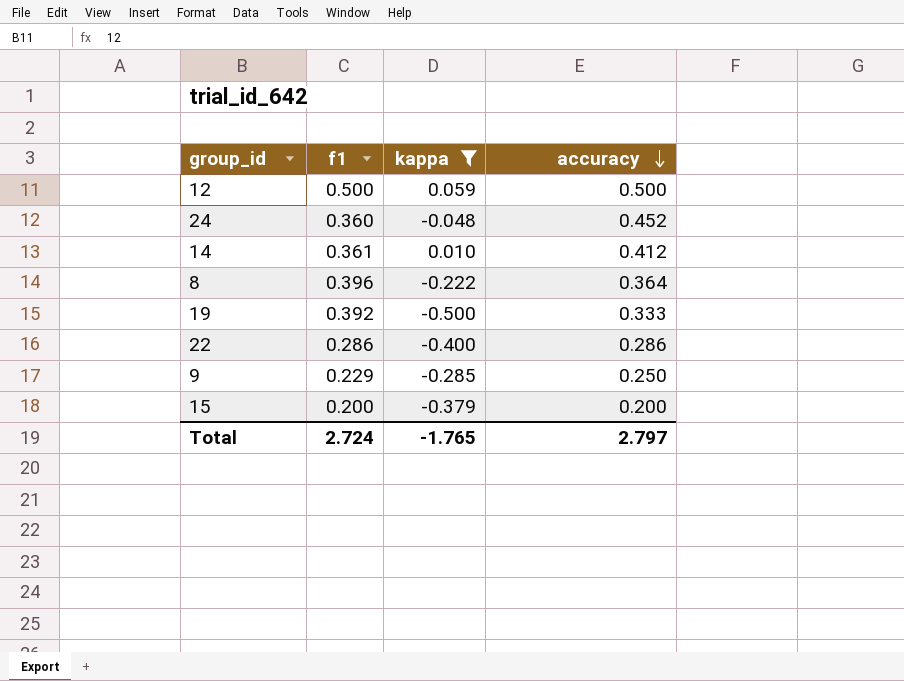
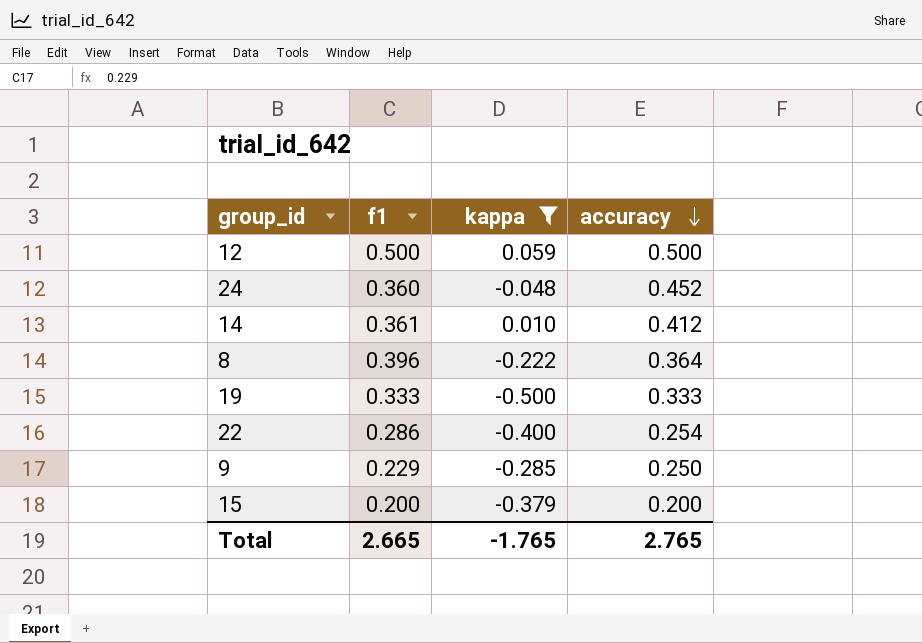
19 | f1: 0.392 -> 0.333
22 | accuracy: 0.286 -> 0.254
Total | f1: 2.724 -> 2.665
Total | accuracy: 2.797 -> 2.765

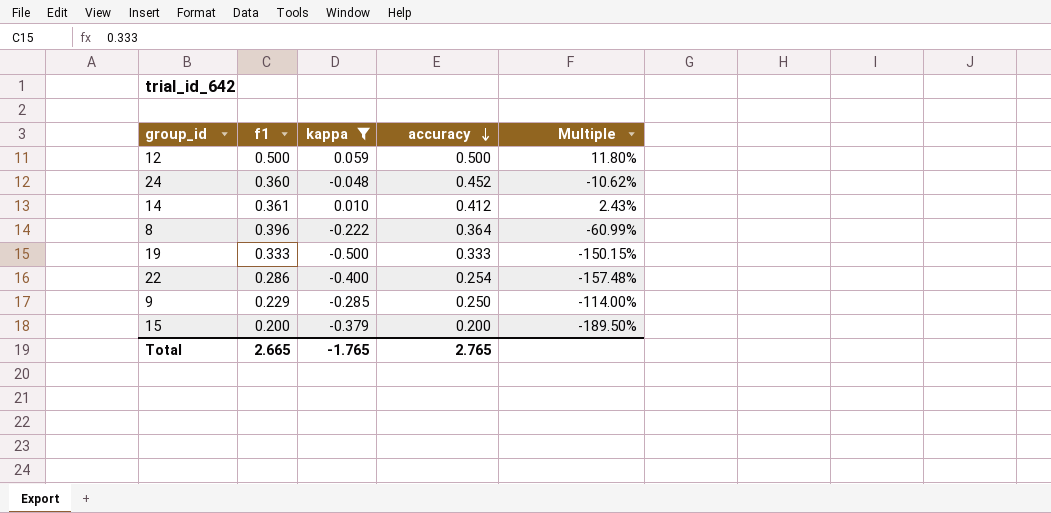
column Multiple | formula: none -> [kappa] / [accuracy]

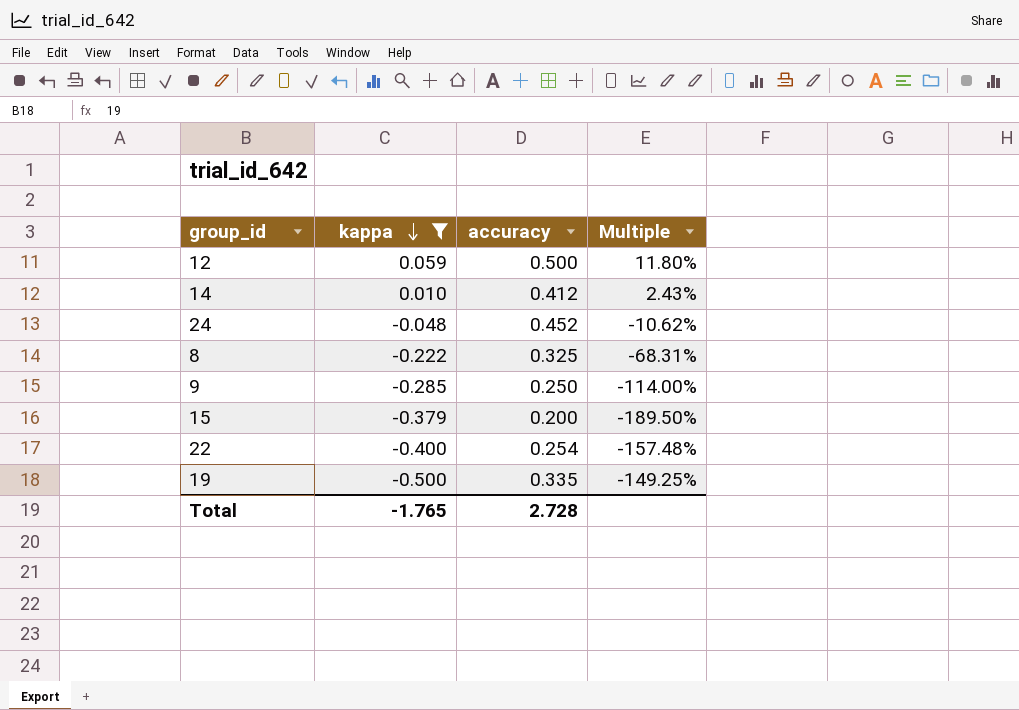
row order: accuracy descending -> kappa descending
column f1 | position: 2 -> none
8 | accuracy: 0.364 -> 0.325
8 | Multiple: -60.99% -> -68.31%
19 | accuracy: 0.333 -> 0.335
19 | Multiple: -150.15% -> -149.25%
Total | accuracy: 2.765 -> 2.728

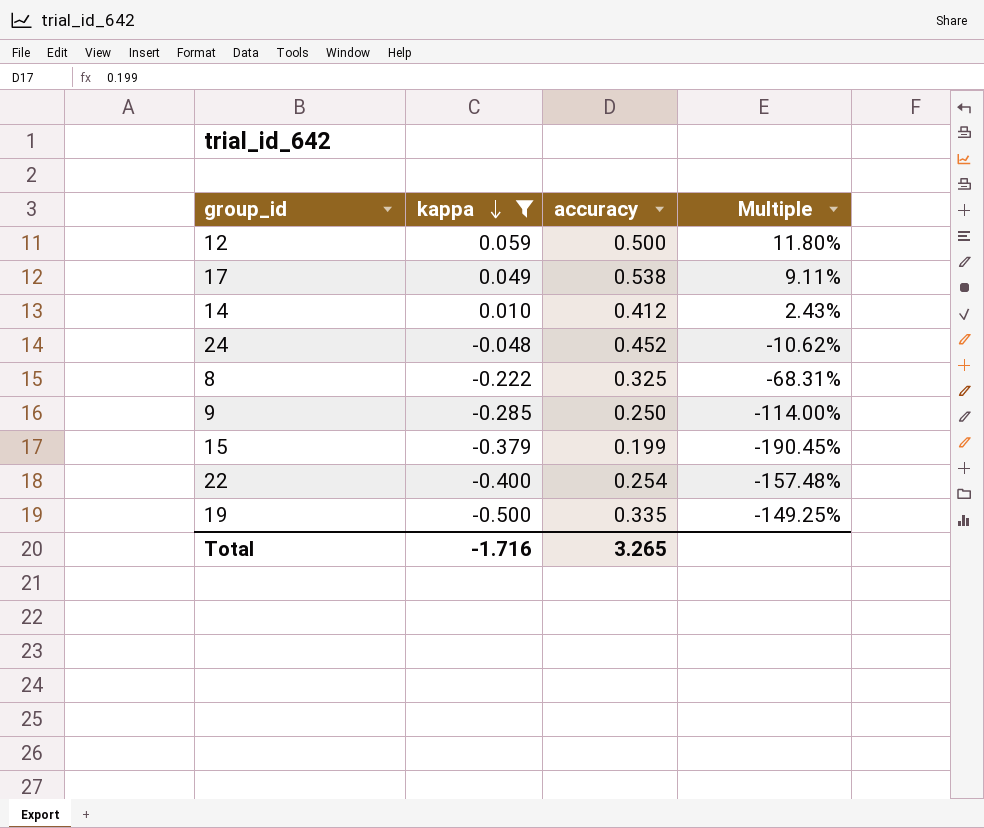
row 17: none -> 0.049 | 0.538 | 9.11%
15 | accuracy: 0.200 -> 0.199
15 | Multiple: -189.50% -> -190.45%
Total | kappa: -1.765 -> -1.716
Total | accuracy: 2.728 -> 3.265

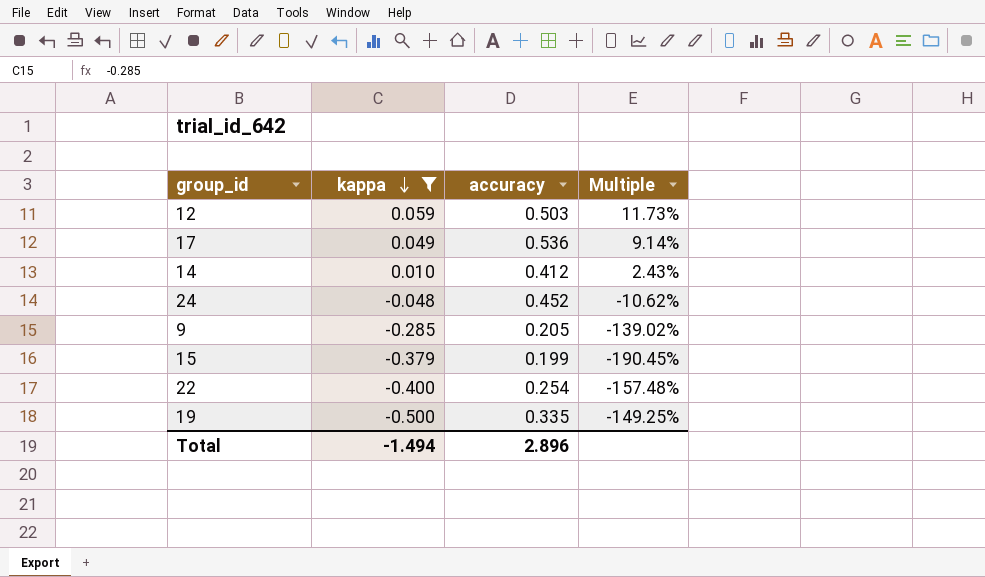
row 8: -0.222 | 0.325 | -68.31% -> none
12 | accuracy: 0.500 -> 0.503
12 | Multiple: 11.80% -> 11.73%
17 | accuracy: 0.538 -> 0.536
17 | Multiple: 9.11% -> 9.14%
9 | accuracy: 0.250 -> 0.205
9 | Multiple: -114.00% -> -139.02%
Total | kappa: -1.716 -> -1.494
Total | accuracy: 3.265 -> 2.896

